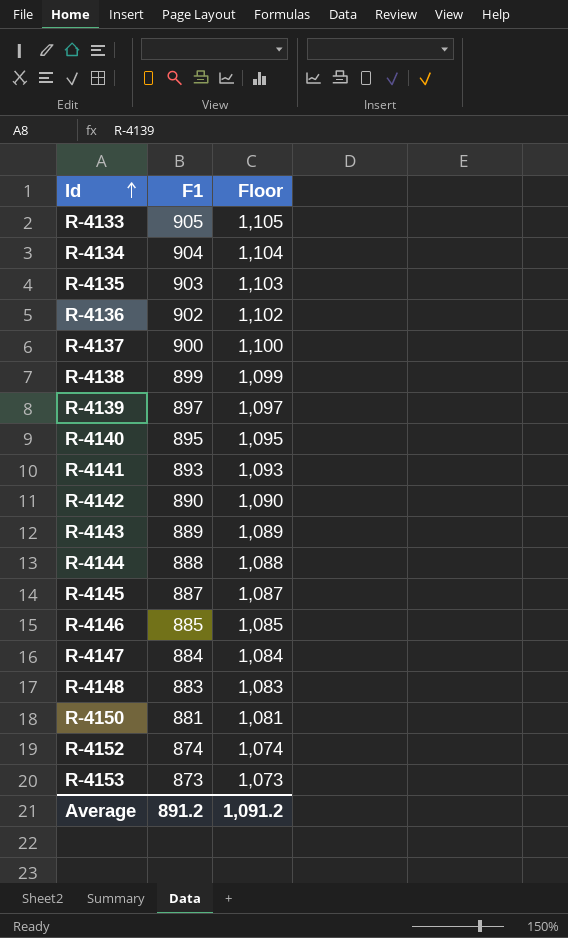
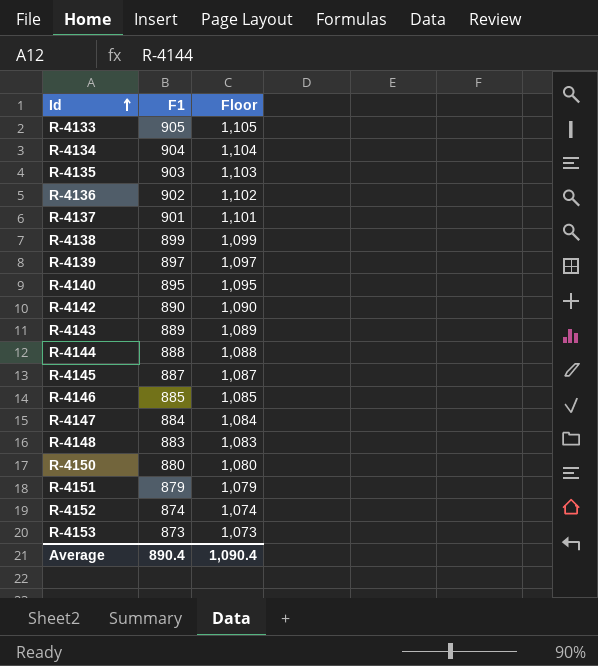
row R-4141: 893 | 1,093 -> none
R-4137 | F1: 900 -> 901
R-4137 | Floor: 1,100 -> 1,101
R-4150 | F1: 881 -> 880
R-4150 | Floor: 1,081 -> 1,080
row R-4151: none -> 879 | 1,079
Average | F1: 891.2 -> 890.4
Average | Floor: 1,091.2 -> 1,090.4

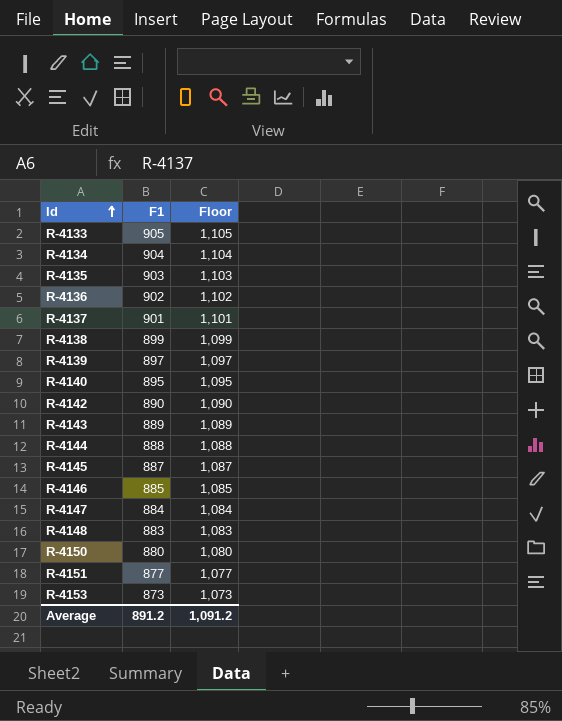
row R-4152: 874 | 1,074 -> none
R-4151 | F1: 879 -> 877
R-4151 | Floor: 1,079 -> 1,077
Average | F1: 890.4 -> 891.2
Average | Floor: 1,090.4 -> 1,091.2

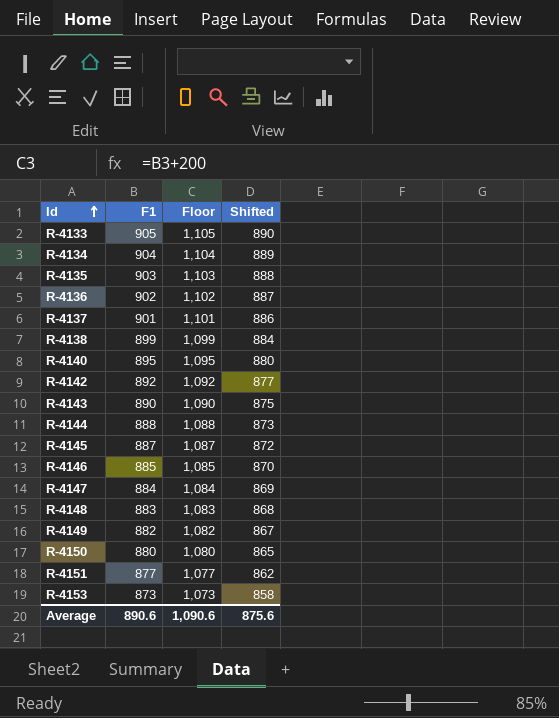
column Shifted | formula: none -> [F1] - 15
row R-4139: 897 | 1,097 -> none
R-4142 | F1: 890 -> 892
R-4142 | Floor: 1,090 -> 1,092
R-4143 | F1: 889 -> 890
R-4143 | Floor: 1,089 -> 1,090
row R-4149: none -> 882 | 1,082 | 867
Average | F1: 891.2 -> 890.6
Average | Floor: 1,091.2 -> 1,090.6

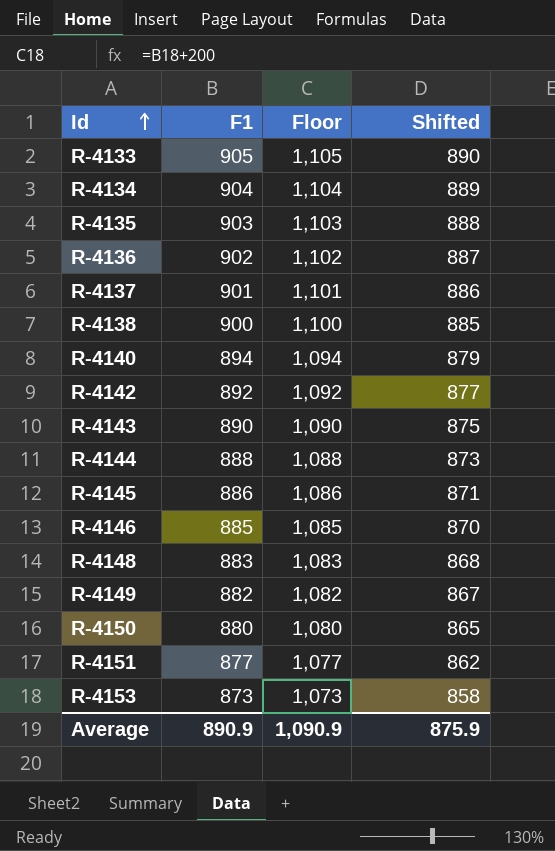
row R-4147: 884 | 1,084 | 869 -> none
R-4138 | F1: 899 -> 900
R-4138 | Floor: 1,099 -> 1,100
R-4138 | Shifted: 884 -> 885
R-4140 | F1: 895 -> 894
R-4140 | Floor: 1,095 -> 1,094
R-4140 | Shifted: 880 -> 879
R-4145 | F1: 887 -> 886
R-4145 | Floor: 1,087 -> 1,086
R-4145 | Shifted: 872 -> 871
Average | F1: 890.6 -> 890.9
Average | Floor: 1,090.6 -> 1,090.9
Average | Shifted: 875.6 -> 875.9

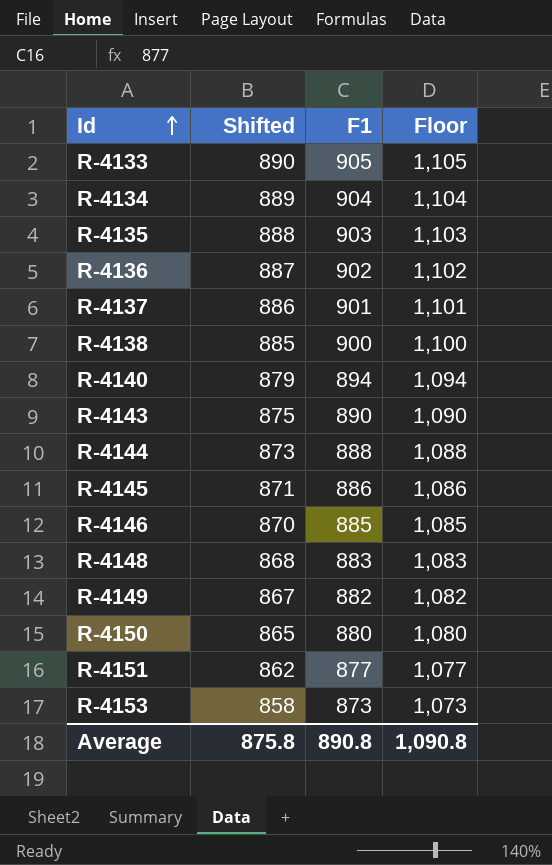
column Shifted | position: 4 -> 2
row R-4142: 892 | 1,092 | 877 -> none
Average | Shifted: 875.9 -> 875.8
Average | F1: 890.9 -> 890.8
Average | Floor: 1,090.9 -> 1,090.8

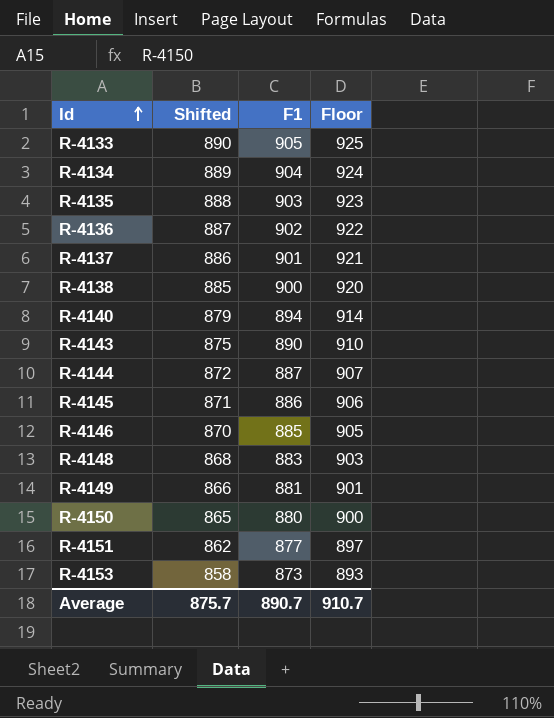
column Floor | formula: [F1] + 200 -> [F1] + 20
R-4144 | Shifted: 873 -> 872
R-4144 | F1: 888 -> 887
R-4149 | Shifted: 867 -> 866
R-4149 | F1: 882 -> 881
Average | Shifted: 875.8 -> 875.7
Average | F1: 890.8 -> 890.7
Average | Floor: 1,090.8 -> 910.7

